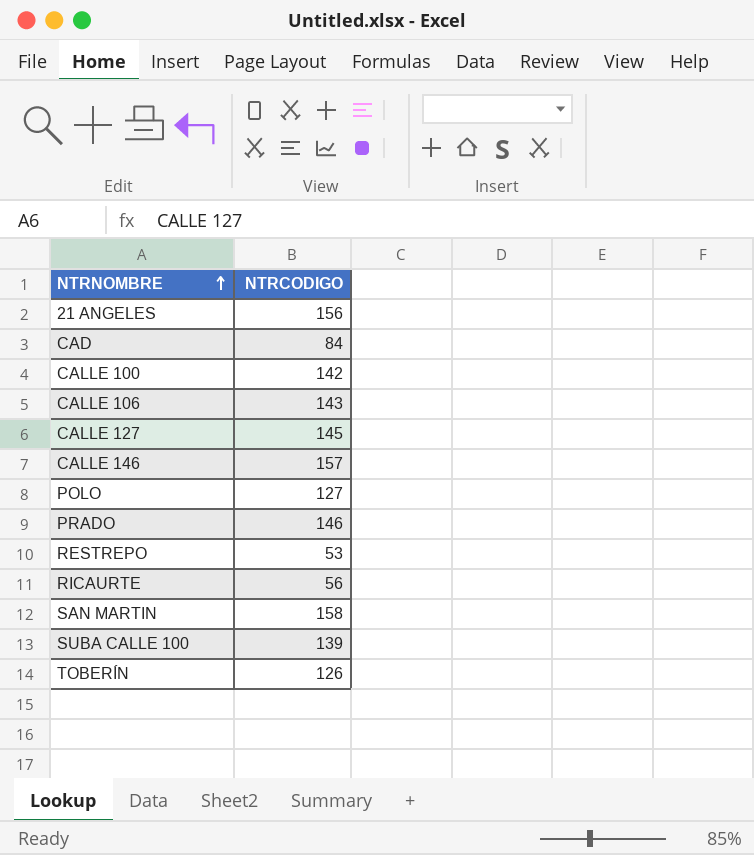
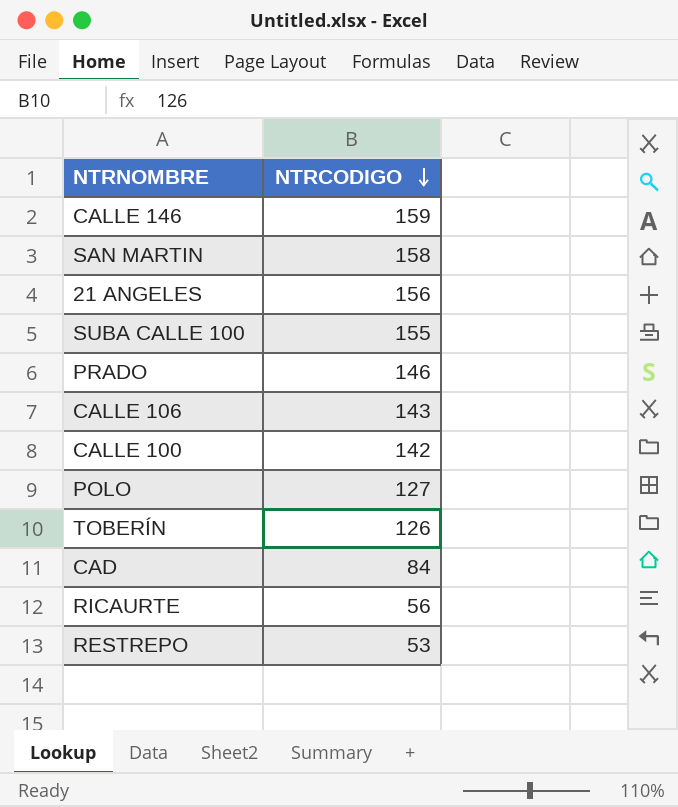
row order: NTRNOMBRE ascending -> NTRCODIGO descending
row CALLE 127: 145 -> none
CALLE 146 | NTRCODIGO: 157 -> 159
SUBA CALLE 100 | NTRCODIGO: 139 -> 155

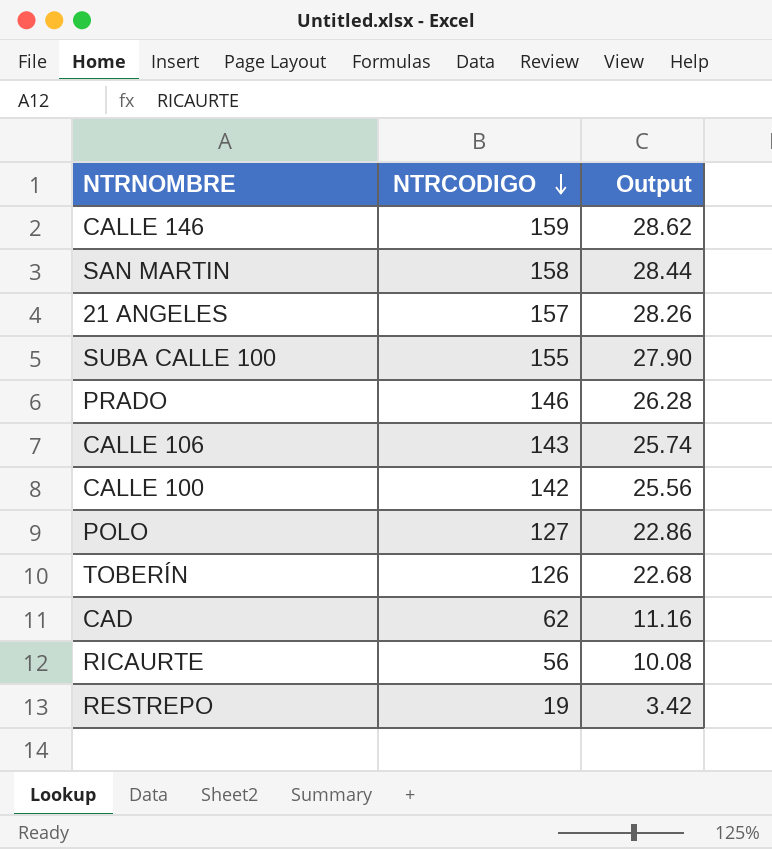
column Output | formula: none -> [NTRCODIGO] * 0.18
21 ANGELES | NTRCODIGO: 156 -> 157
CAD | NTRCODIGO: 84 -> 62
RESTREPO | NTRCODIGO: 53 -> 19

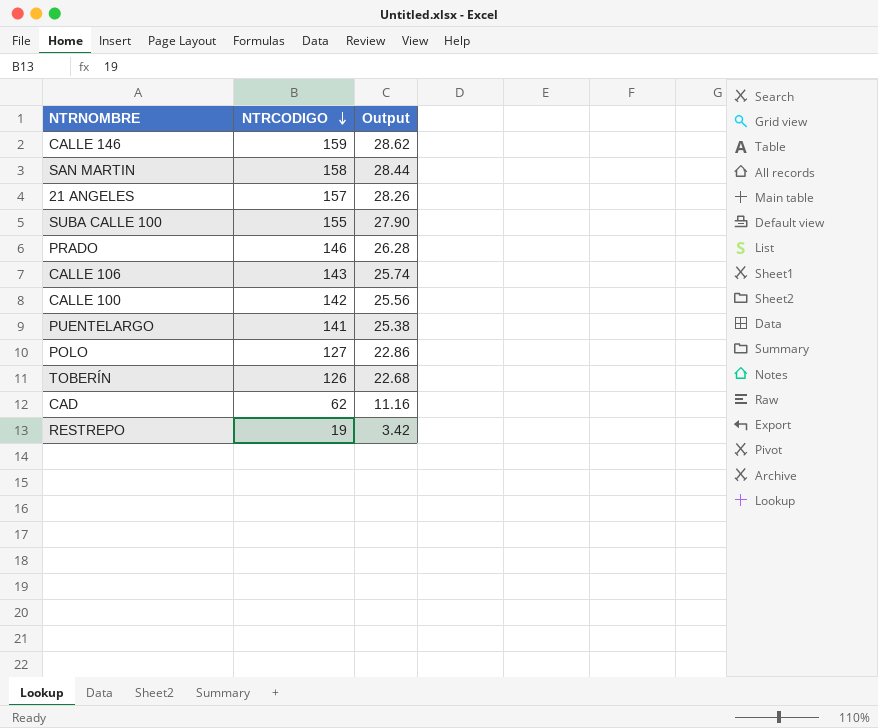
row RICAURTE: 56 | 10.08 -> none
row PUENTELARGO: none -> 141 | 25.38

